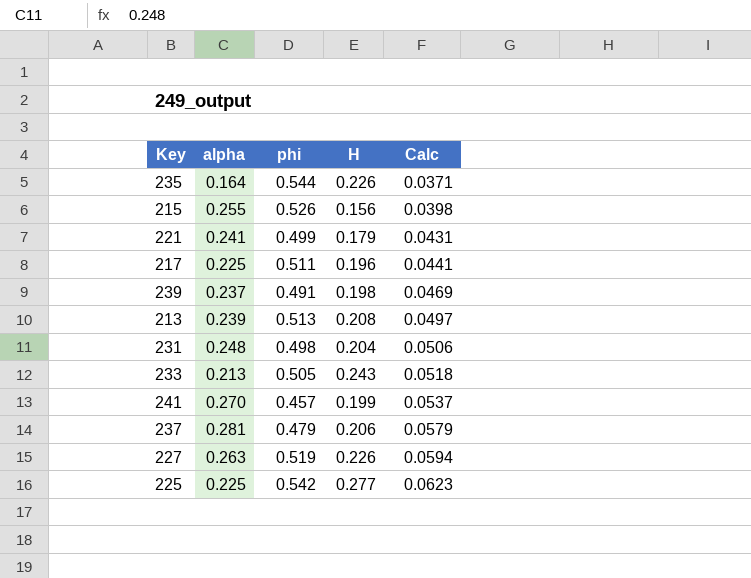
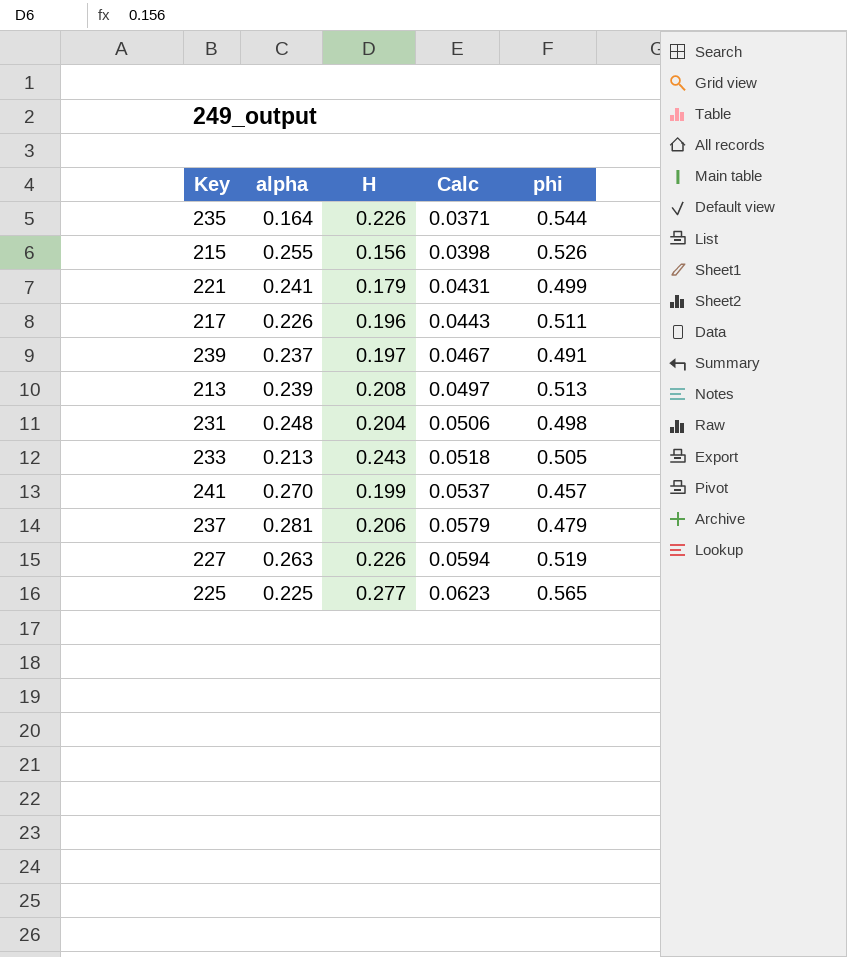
column phi | position: 3 -> 5
217 | alpha: 0.225 -> 0.226
217 | Calc: 0.0441 -> 0.0443
239 | H: 0.198 -> 0.197
239 | Calc: 0.0469 -> 0.0467
225 | phi: 0.542 -> 0.565

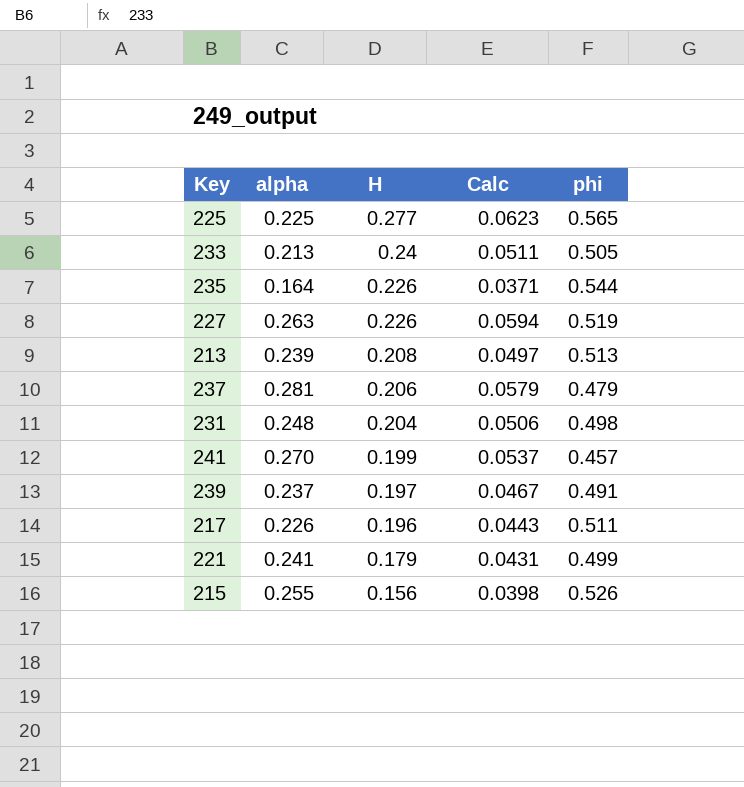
row order: Calc ascending -> H descending
233 | H: 0.243 -> 0.24
233 | Calc: 0.0518 -> 0.0511

